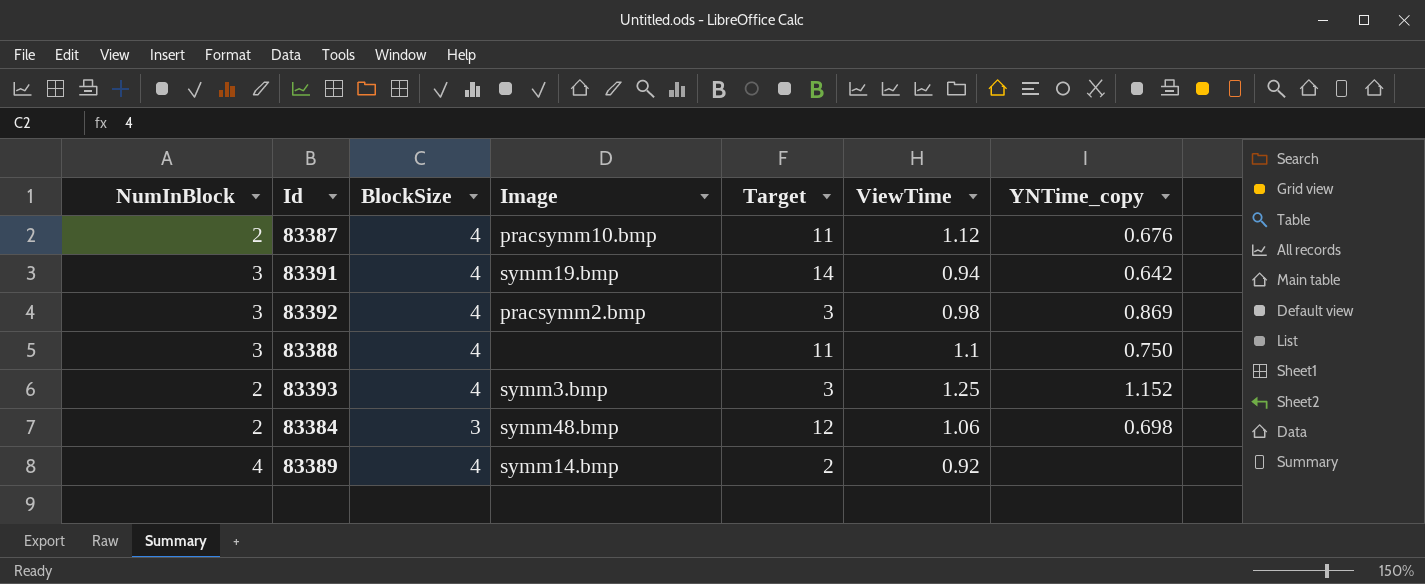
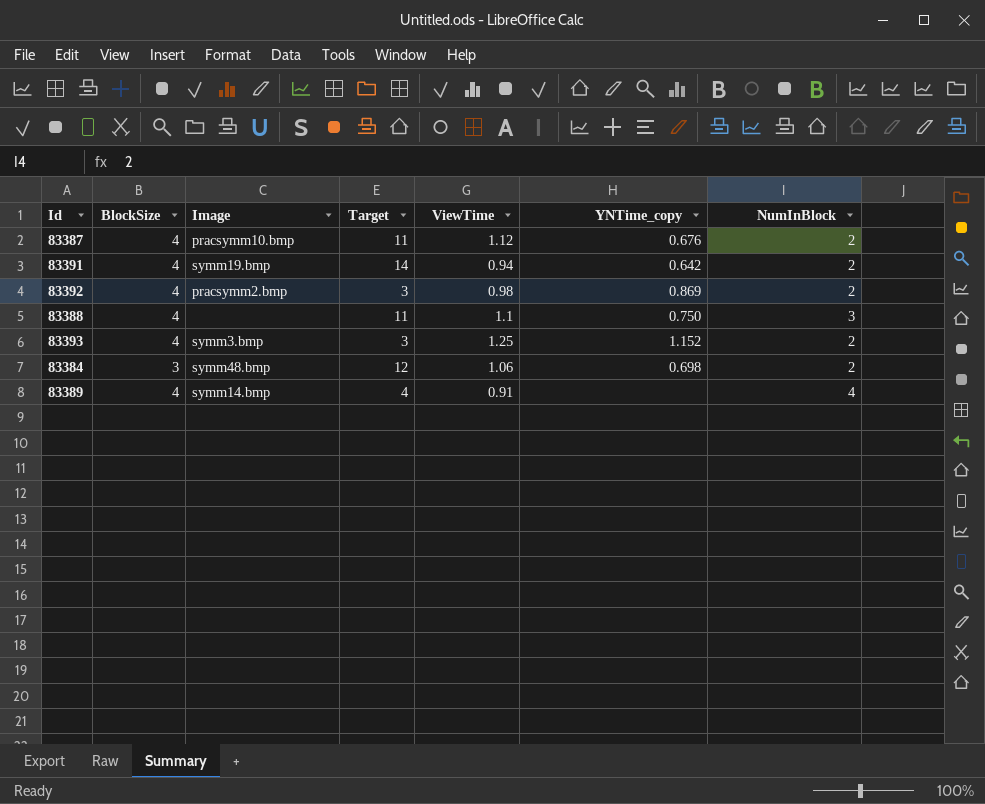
column NumInBlock | position: 1 -> 7
83391 | NumInBlock: 3 -> 2
83392 | NumInBlock: 3 -> 2
83389 | Target: 2 -> 4
83389 | ViewTime: 0.92 -> 0.91

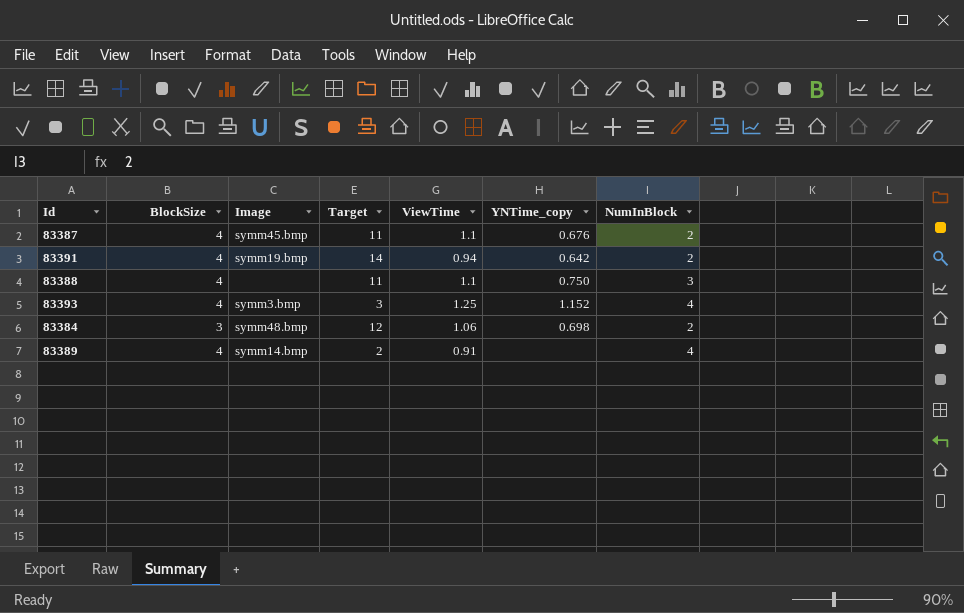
row 83392: 4 | pracsymm2.bmp | 3 | 0.98 | 0.869 | 2 -> none
83387 | Image: pracsymm10.bmp -> symm45.bmp
83387 | ViewTime: 1.12 -> 1.1
83393 | NumInBlock: 2 -> 4
83389 | Target: 4 -> 2

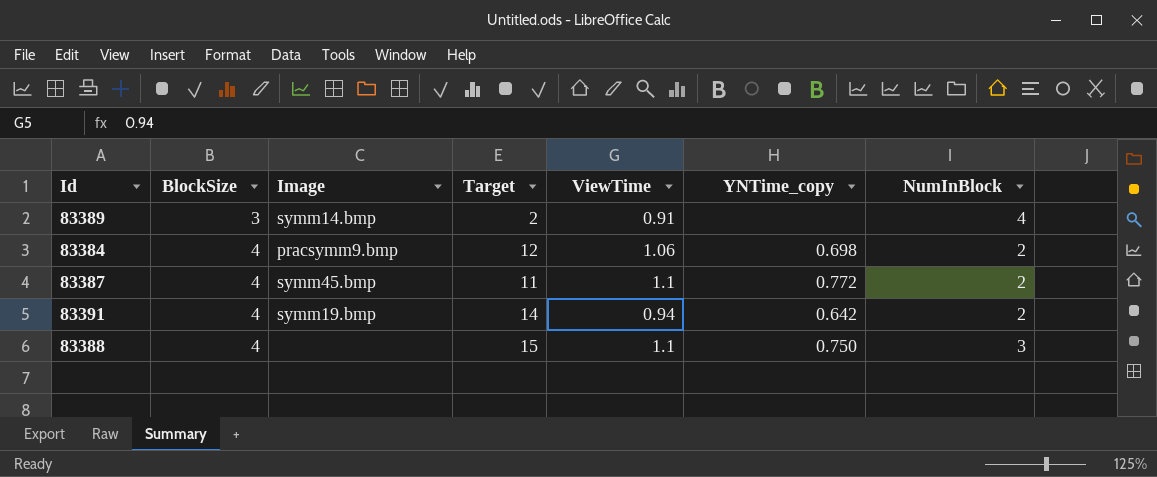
row order: none -> BlockSize ascending
row 83393: 4 | symm3.bmp | 3 | 1.25 | 1.152 | 4 -> none
83389 | BlockSize: 4 -> 3
83384 | BlockSize: 3 -> 4
83384 | Image: symm48.bmp -> pracsymm9.bmp
83387 | YNTime_copy: 0.676 -> 0.772
83388 | Target: 11 -> 15

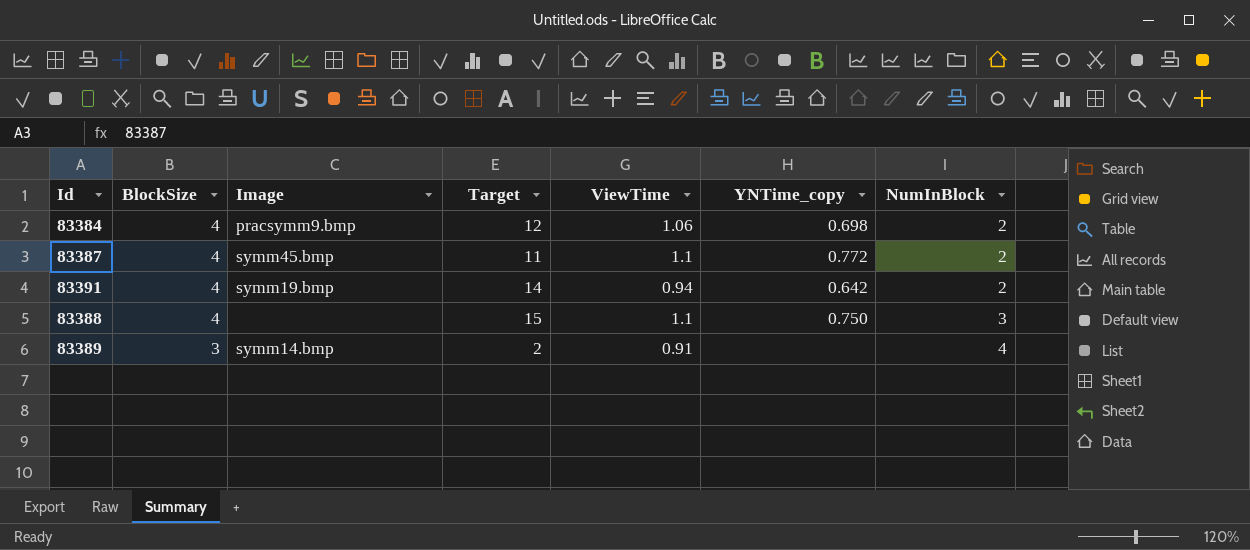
row order: BlockSize ascending -> BlockSize descending

